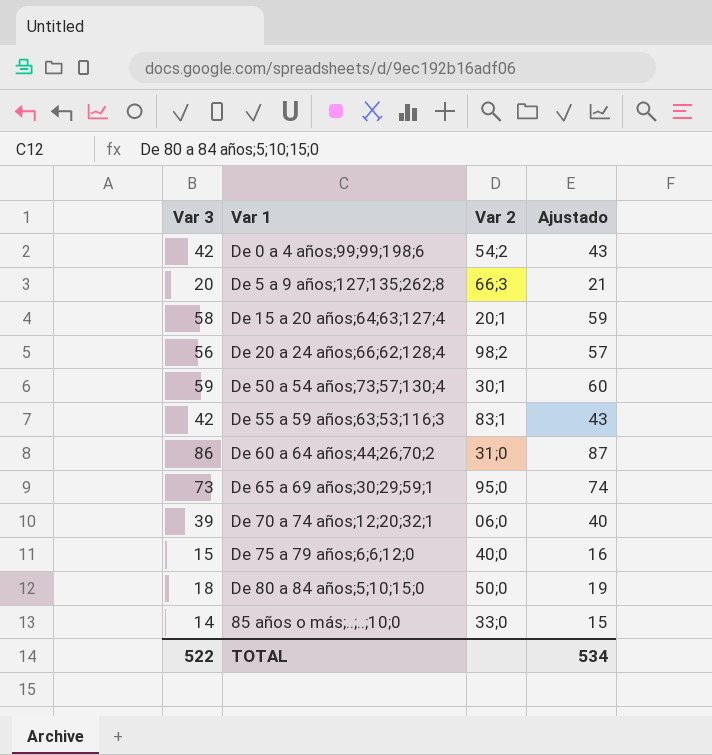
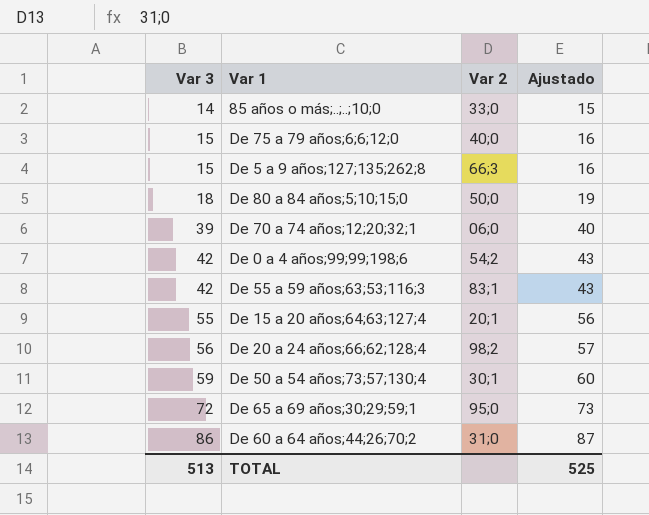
row order: none -> Var 3 ascending
De 5 a 9 años;127;135;262;8 | Var 3: 20 -> 15
De 5 a 9 años;127;135;262;8 | Ajustado: 21 -> 16
De 15 a 20 años;64;63;127;4 | Var 3: 58 -> 55
De 15 a 20 años;64;63;127;4 | Ajustado: 59 -> 56
De 65 a 69 años;30;29;59;1 | Var 3: 73 -> 72
De 65 a 69 años;30;29;59;1 | Ajustado: 74 -> 73
TOTAL | Var 3: 522 -> 513
TOTAL | Ajustado: 534 -> 525

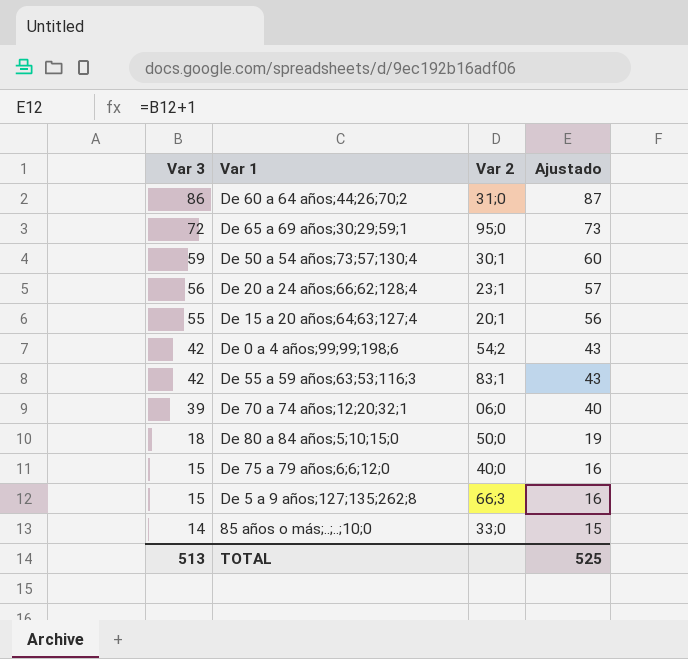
row order: Var 3 ascending -> Var 3 descending
De 20 a 24 años;66;62;128;4 | Var 2: 98;2 -> 23;1

